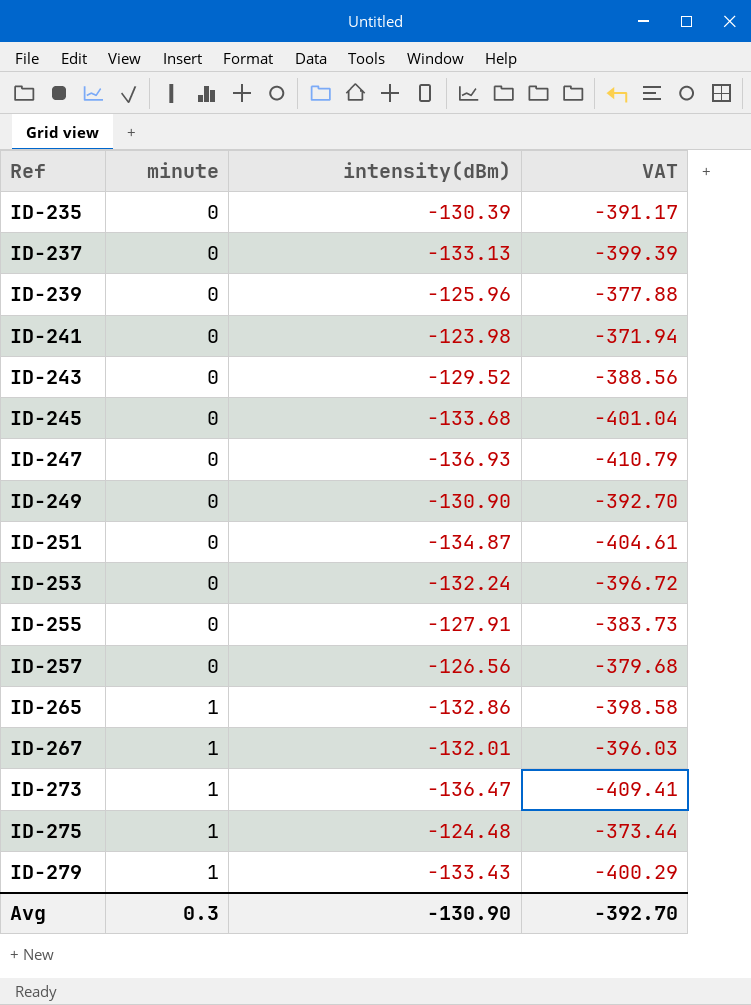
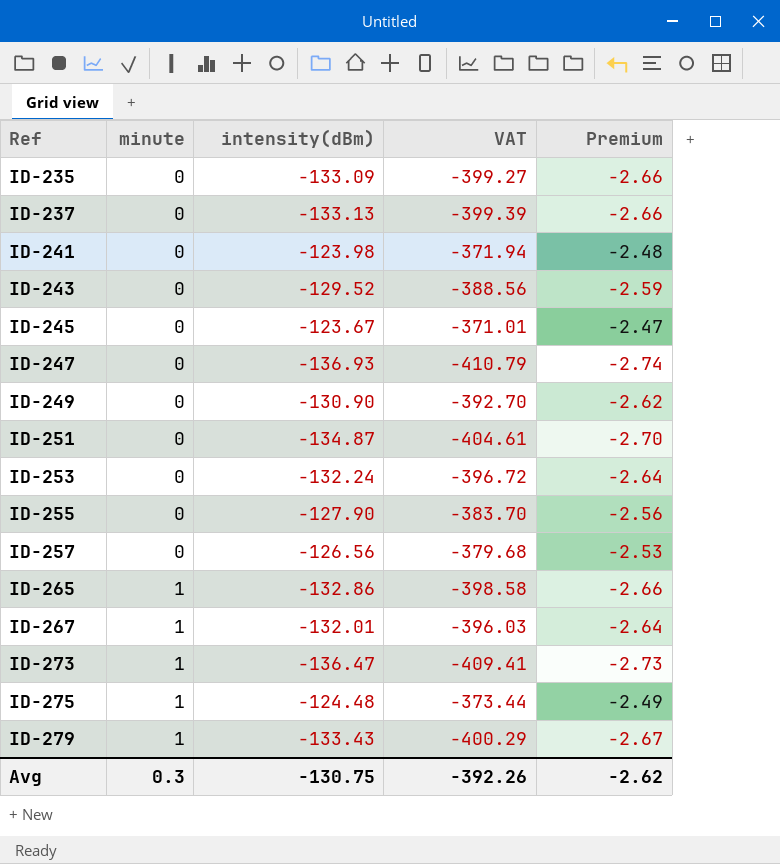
column Premium | formula: none -> [intensity(dBm)] * 0.02
row ID-239: 0 | -125.96 | -377.88 -> none
ID-235 | intensity(dBm): -130.39 -> -133.09
ID-235 | VAT: -391.17 -> -399.27
ID-245 | intensity(dBm): -133.68 -> -123.67
ID-245 | VAT: -401.04 -> -371.01
ID-255 | intensity(dBm): -127.91 -> -127.90
ID-255 | VAT: -383.73 -> -383.70
Avg | intensity(dBm): -130.90 -> -130.75
Avg | VAT: -392.70 -> -392.26

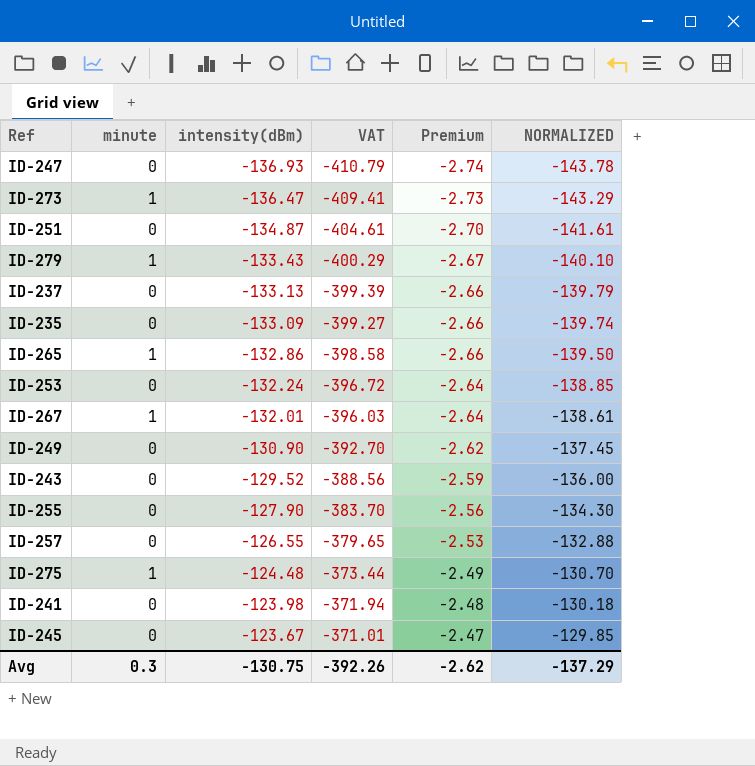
row order: Ref ascending -> intensity(dBm) ascending
column NORMALIZED | formula: none -> [intensity(dBm)] * 1.05
ID-257 | intensity(dBm): -126.56 -> -126.55
ID-257 | VAT: -379.68 -> -379.65

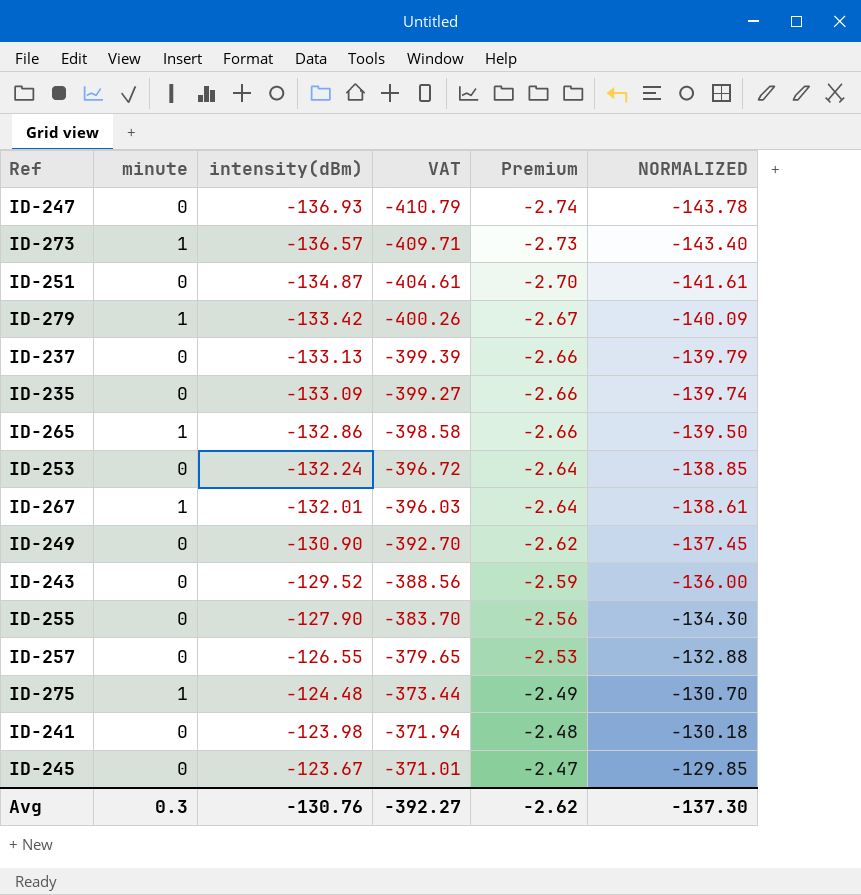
ID-273 | intensity(dBm): -136.47 -> -136.57
ID-273 | VAT: -409.41 -> -409.71
ID-273 | NORMALIZED: -143.29 -> -143.40
ID-279 | intensity(dBm): -133.43 -> -133.42
ID-279 | VAT: -400.29 -> -400.26
ID-279 | NORMALIZED: -140.10 -> -140.09
Avg | intensity(dBm): -130.75 -> -130.76
Avg | VAT: -392.26 -> -392.27
Avg | NORMALIZED: -137.29 -> -137.30

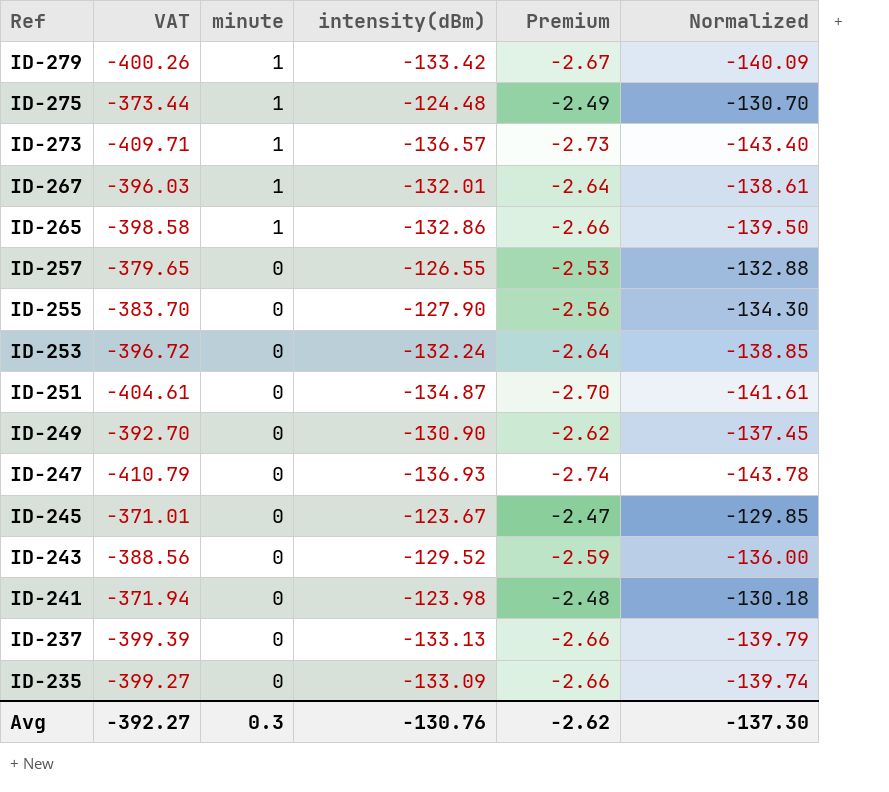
row order: intensity(dBm) ascending -> Ref descending
column VAT | position: 4 -> 2
column name: NORMALIZED -> Normalized

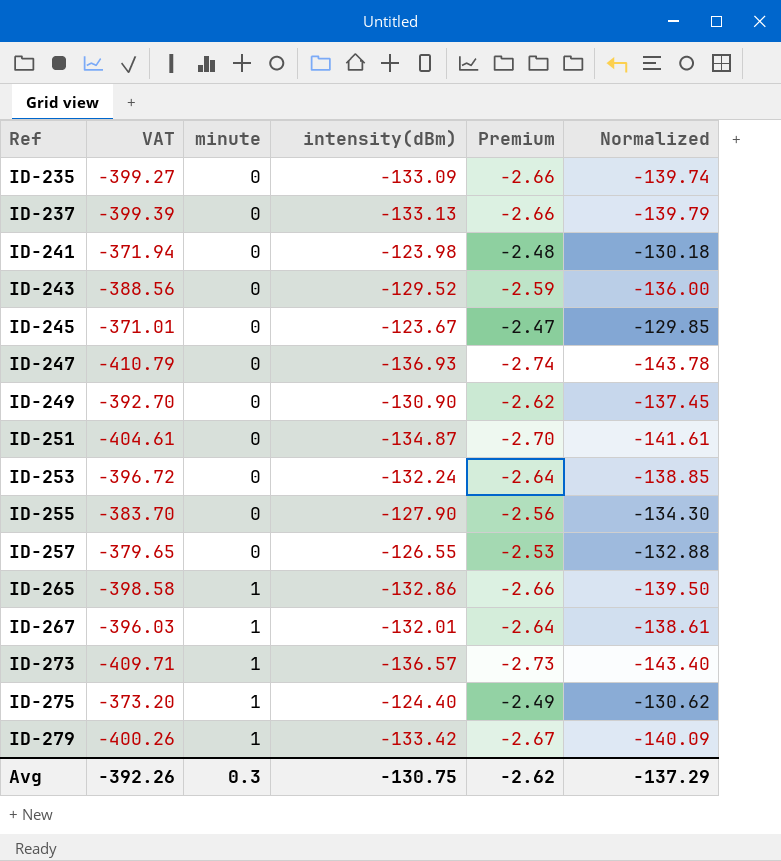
row order: Ref descending -> Ref ascending
ID-275 | VAT: -373.44 -> -373.20
ID-275 | intensity(dBm): -124.48 -> -124.40
ID-275 | Normalized: -130.70 -> -130.62
Avg | VAT: -392.27 -> -392.26
Avg | intensity(dBm): -130.76 -> -130.75
Avg | Normalized: -137.30 -> -137.29

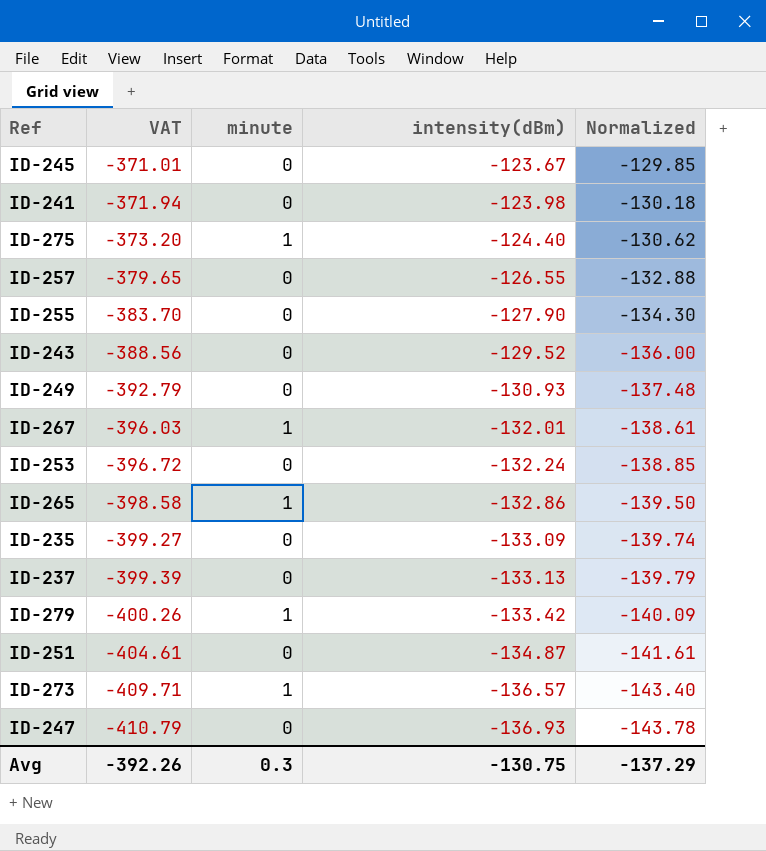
row order: Ref ascending -> VAT descending
column Premium | formula: [intensity(dBm)] * 0.02 -> none
ID-249 | VAT: -392.70 -> -392.79
ID-249 | intensity(dBm): -130.90 -> -130.93
ID-249 | Normalized: -137.45 -> -137.48

